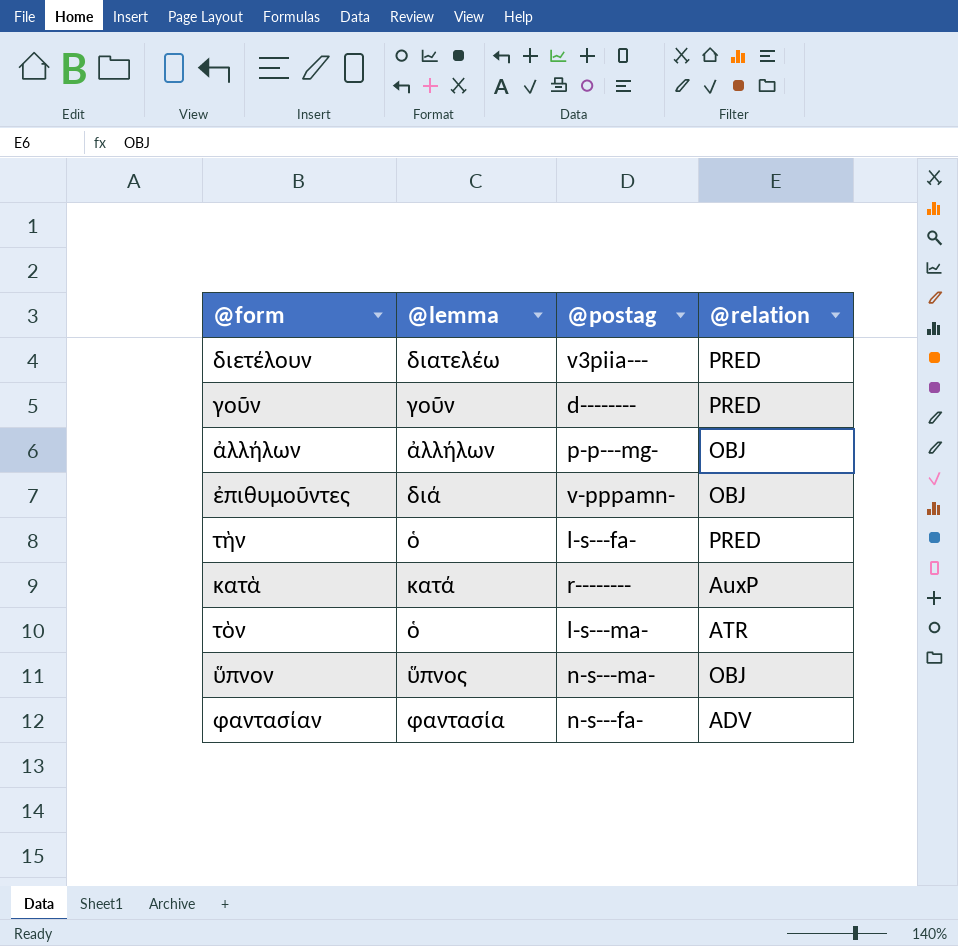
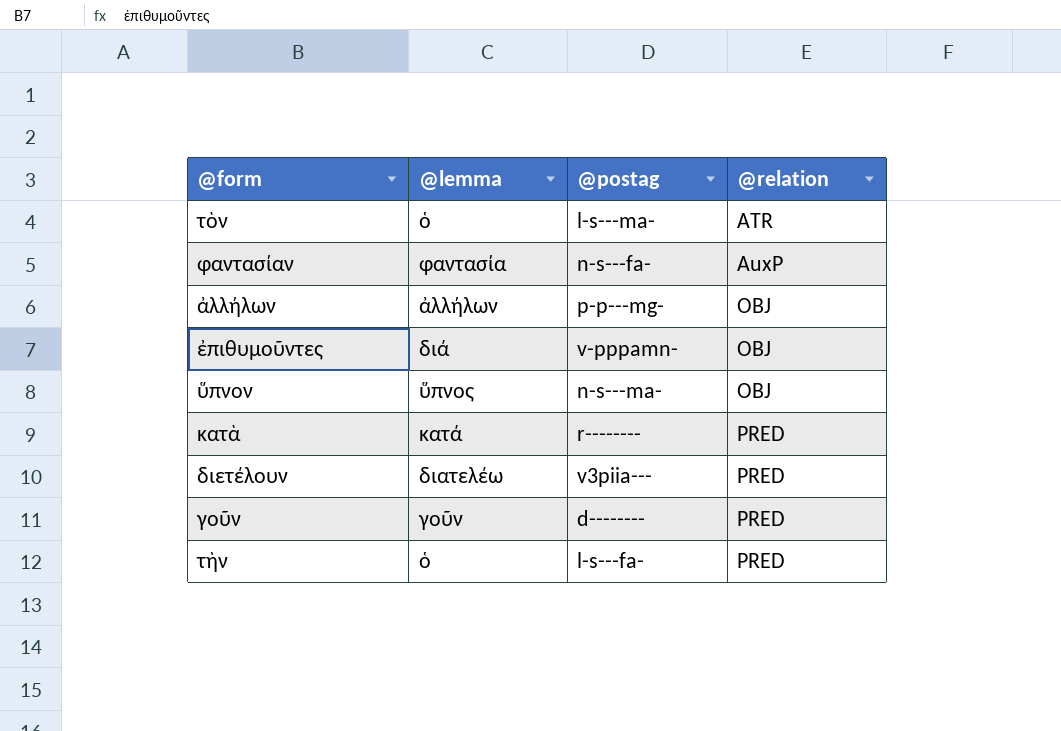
row order: none -> @relation ascending
φαντασίαν | @relation: ADV -> AuxP
κατὰ | @relation: AuxP -> PRED

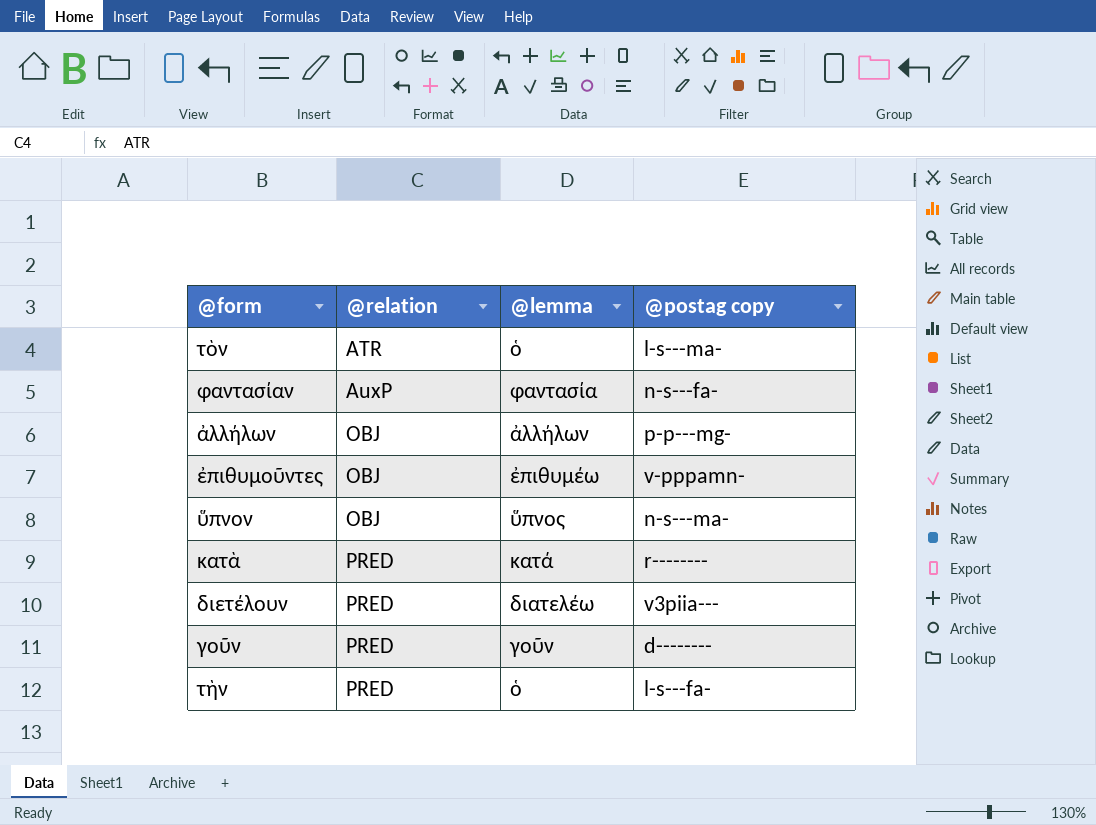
column @relation | position: 4 -> 2
column name: @postag -> @postag copy
ἐπιθυμοῦντες | @lemma: διά -> ἐπιθυμέω

